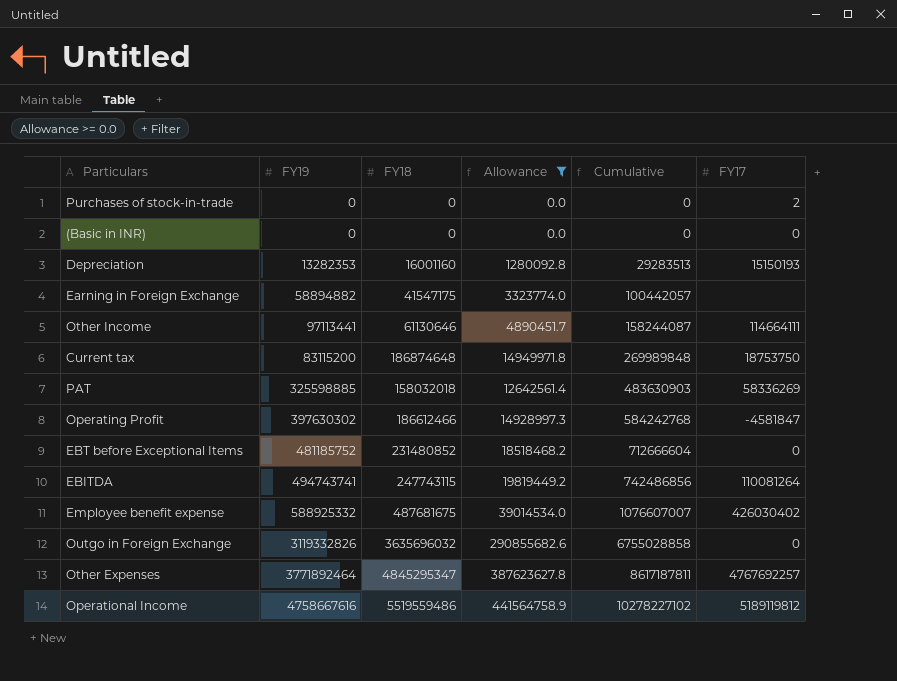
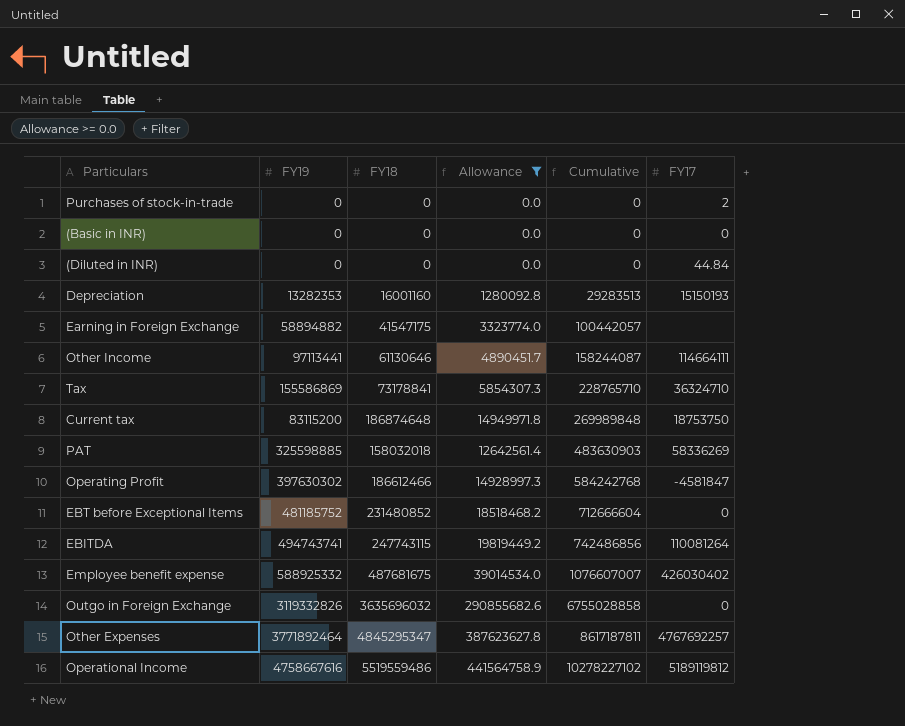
row (Diluted in INR): none -> 0 | 0 | 0.0 | 0 | 44.84
row Tax: none -> 155586869 | 73178841 | 5854307.3 | 228765710 | 36324710

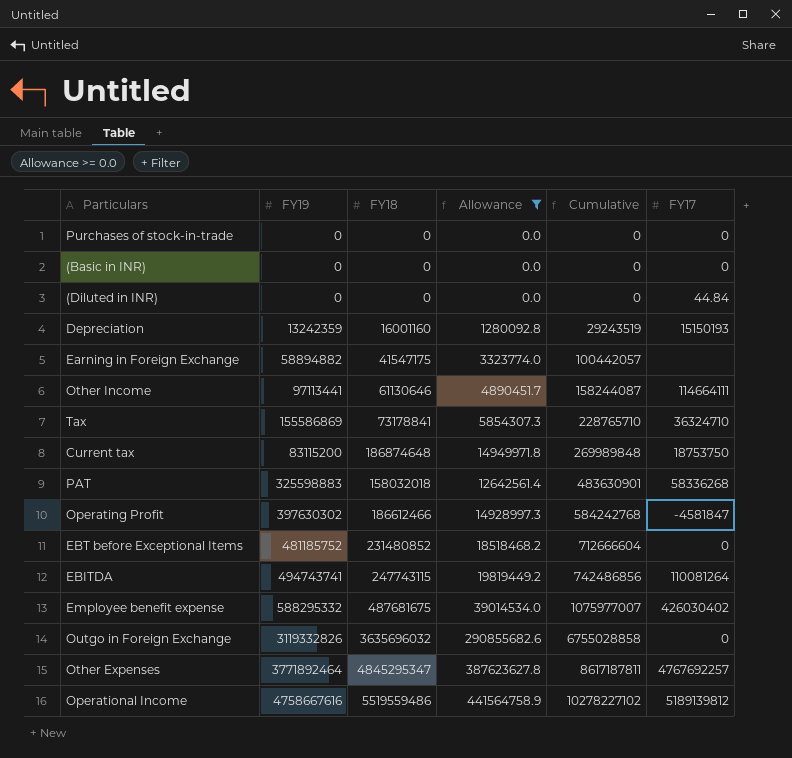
Purchases of stock-in-trade | FY17: 2 -> 0
Depreciation | FY19: 13282353 -> 13242359
Depreciation | Cumulative: 29283513 -> 29243519
PAT | FY19: 325598885 -> 325598883
PAT | Cumulative: 483630903 -> 483630901
PAT | FY17: 58336269 -> 58336268
Employee benefit expense | FY19: 588925332 -> 588295332
Employee benefit expense | Cumulative: 1076607007 -> 1075977007
Operational Income | FY17: 5189119812 -> 5189139812

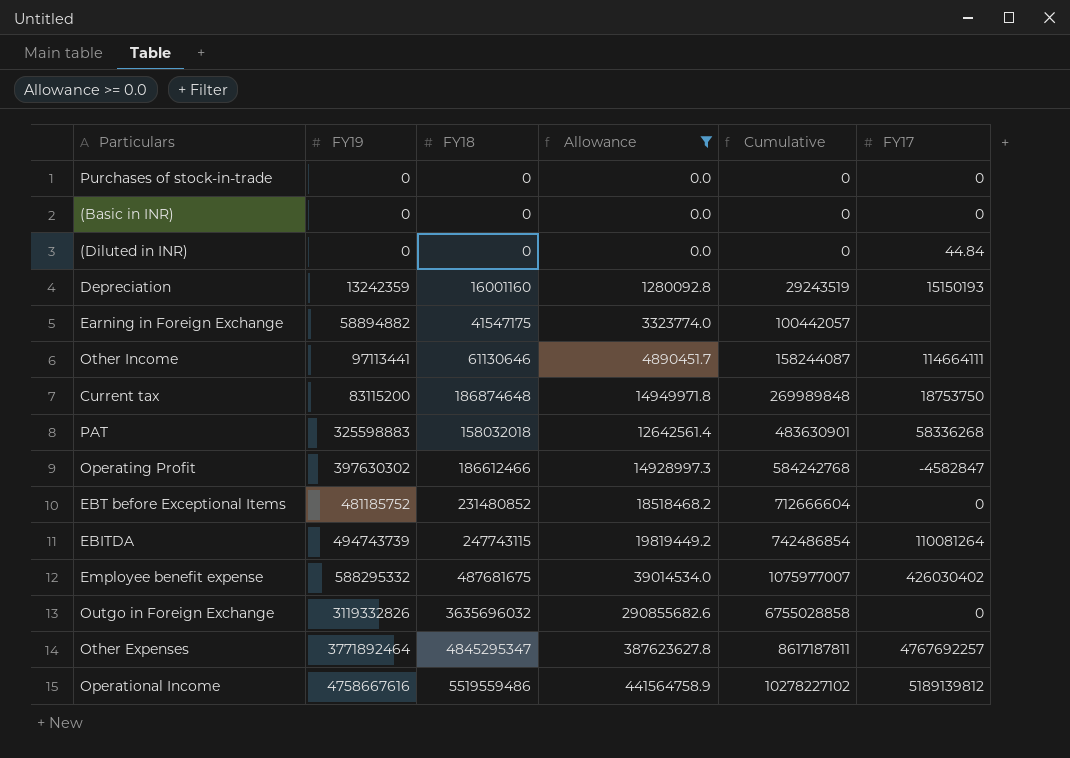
row Tax: 155586869 | 73178841 | 5854307.3 | 228765710 | 36324710 -> none
Operating Profit | FY17: -4581847 -> -4582847
EBITDA | FY19: 494743741 -> 494743739
EBITDA | Cumulative: 742486856 -> 742486854

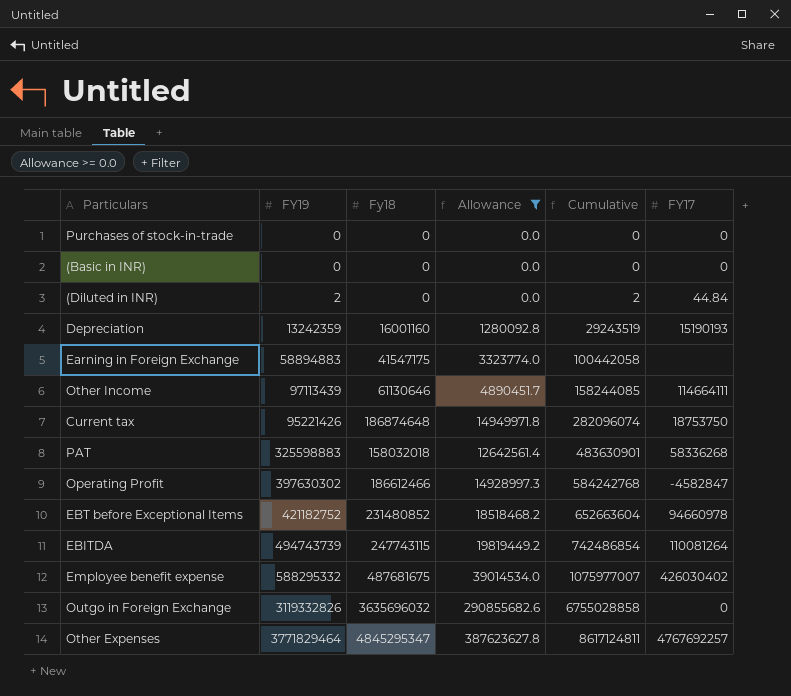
column name: FY18 -> Fy18
row Operational Income: 4758667616 | 5519559486 | 441564758.9 | 10278227102 | 5189139812 -> none
(Diluted in INR) | FY19: 0 -> 2
(Diluted in INR) | Cumulative: 0 -> 2
Depreciation | FY17: 15150193 -> 15190193
Earning in Foreign Exchange | FY19: 58894882 -> 58894883
Earning in Foreign Exchange | Cumulative: 100442057 -> 100442058
Other Income | FY19: 97113441 -> 97113439
Other Income | Cumulative: 158244087 -> 158244085
Current tax | FY19: 83115200 -> 95221426
Current tax | Cumulative: 269989848 -> 282096074
EBT before Exceptional Items | FY19: 481185752 -> 421182752
EBT before Exceptional Items | Cumulative: 712666604 -> 652663604
EBT before Exceptional Items | FY17: 0 -> 94660978
Other Expenses | FY19: 3771892464 -> 3771829464
Other Expenses | Cumulative: 8617187811 -> 8617124811

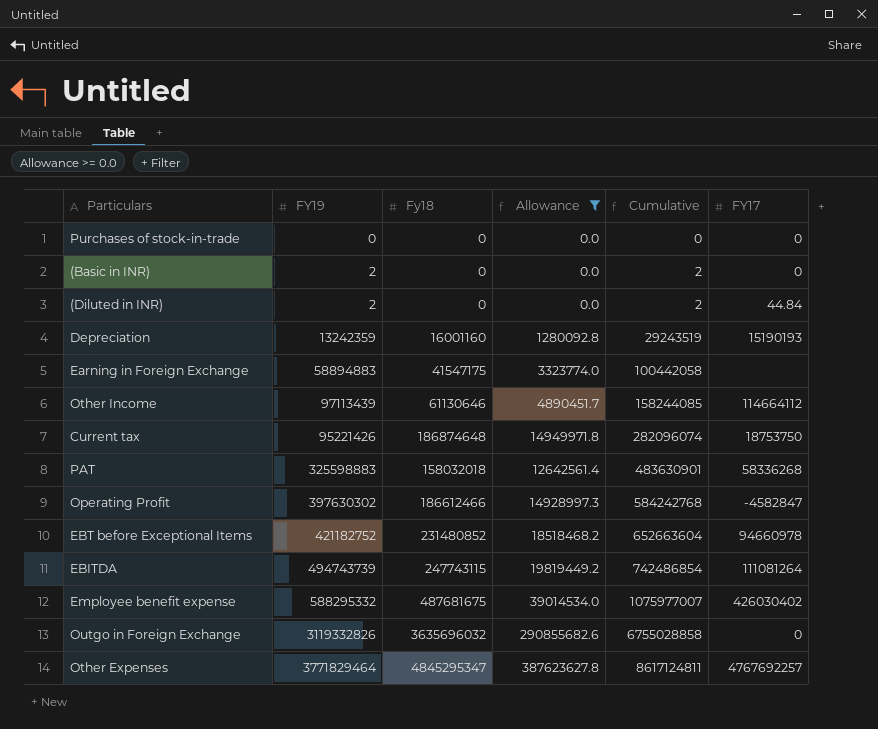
(Basic in INR) | FY19: 0 -> 2
(Basic in INR) | Cumulative: 0 -> 2
Other Income | FY17: 114664111 -> 114664112
EBITDA | FY17: 110081264 -> 111081264

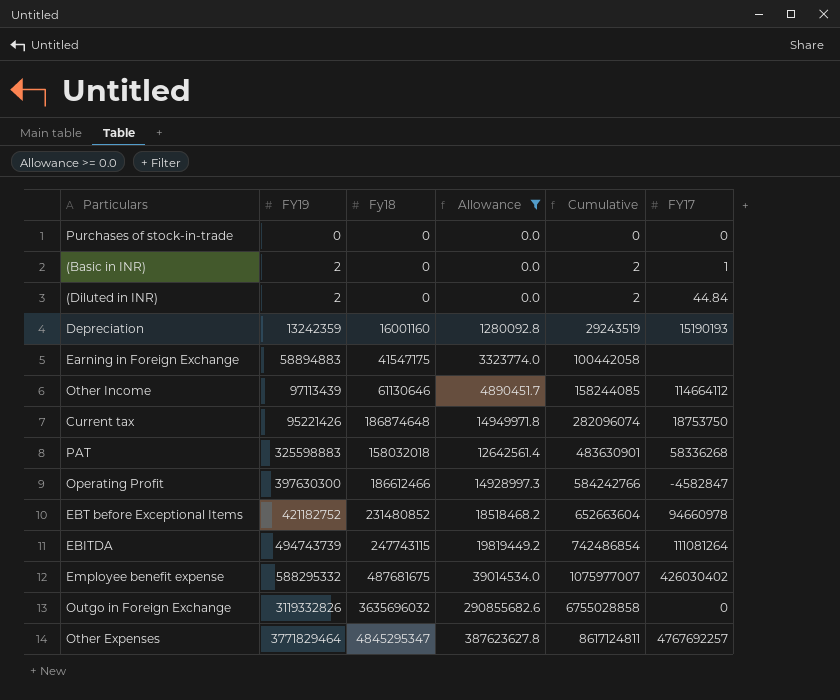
(Basic in INR) | FY17: 0 -> 1
Operating Profit | FY19: 397630302 -> 397630300
Operating Profit | Cumulative: 584242768 -> 584242766

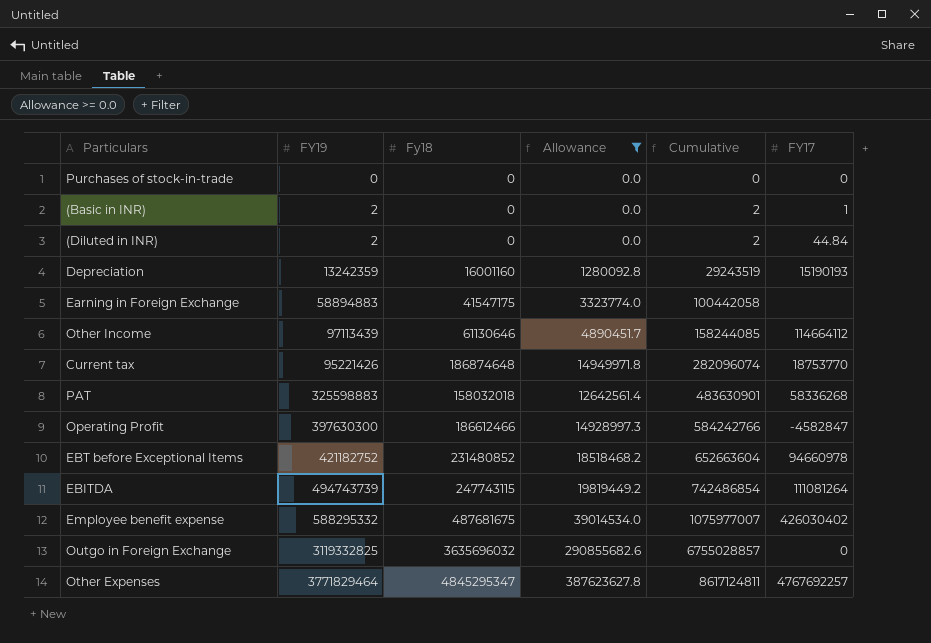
Current tax | FY17: 18753750 -> 18753770
Outgo in Foreign Exchange | FY19: 3119332826 -> 3119332825
Outgo in Foreign Exchange | Cumulative: 6755028858 -> 6755028857

